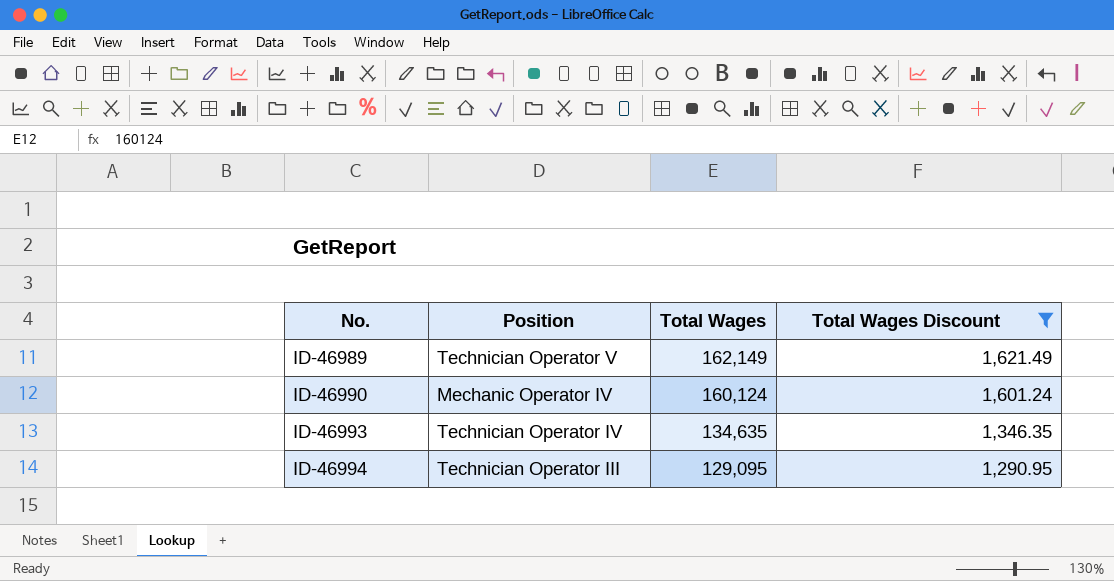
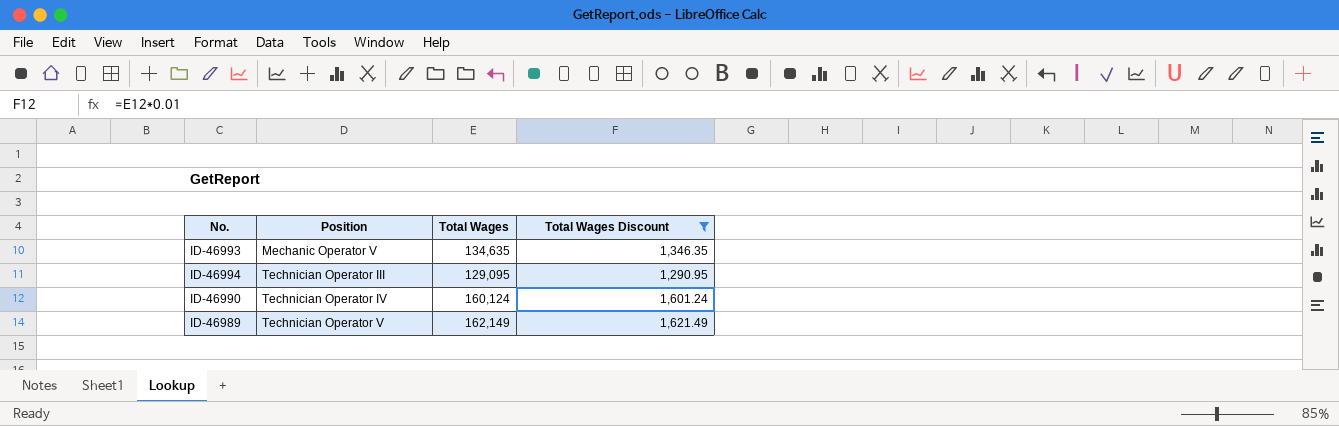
row order: No. ascending -> Position ascending
ID-46993 | Position: Technician Operator IV -> Mechanic Operator V
ID-46990 | Position: Mechanic Operator IV -> Technician Operator IV

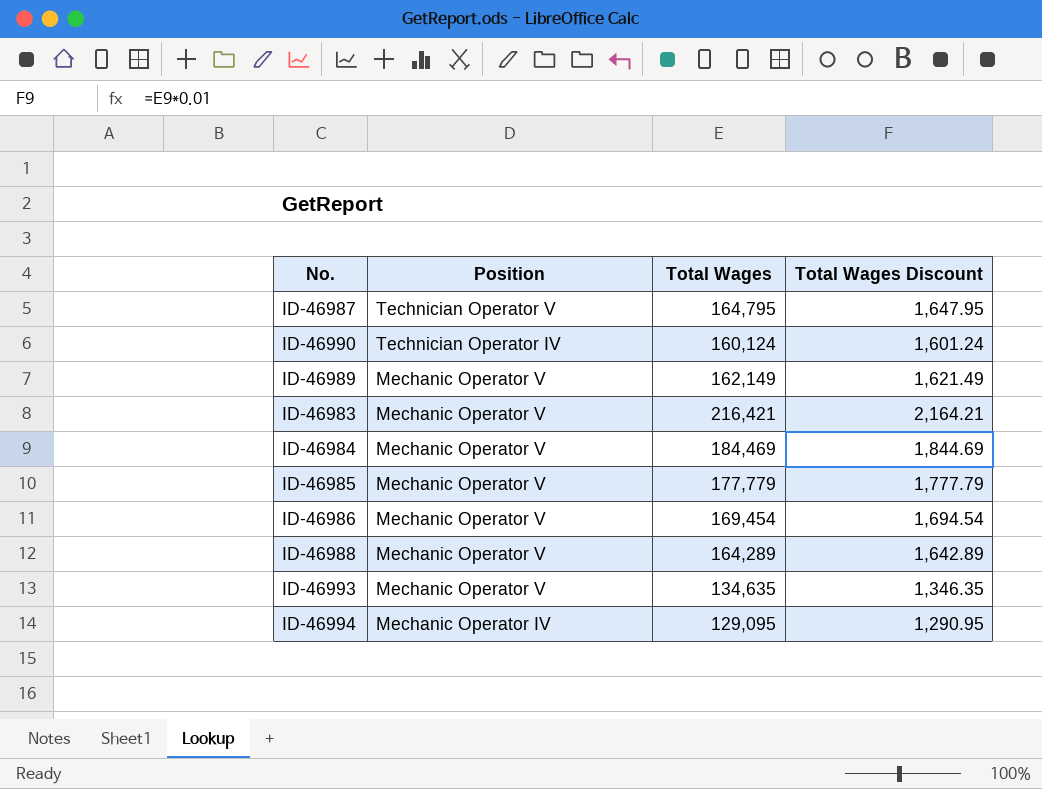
filter: Total Wages Discount <= 1,621.49 -> none
row order: Position ascending -> Position descending
ID-46989 | Position: Technician Operator V -> Mechanic Operator V
ID-46994 | Position: Technician Operator III -> Mechanic Operator IV

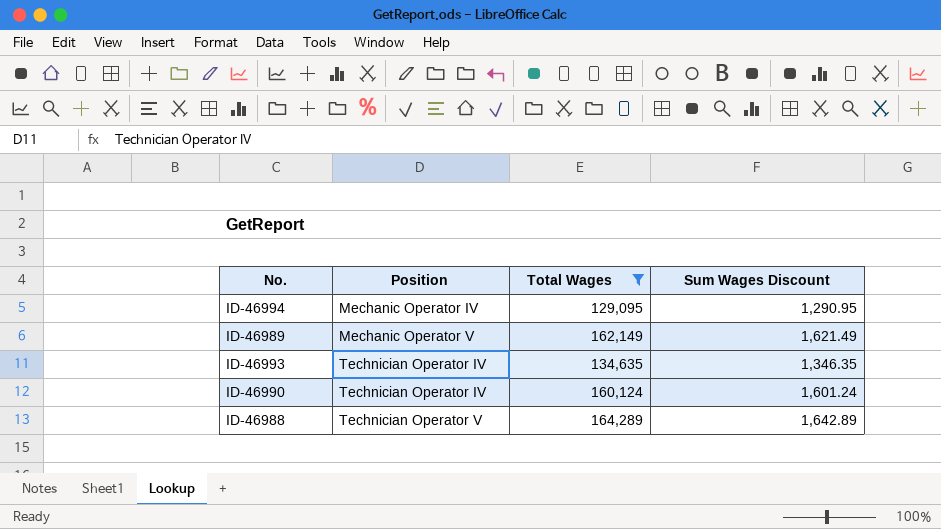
filter: none -> Total Wages <= 164,289
row order: Position descending -> Position ascending
column name: Total Wages Discount -> Sum Wages Discount
ID-46993 | Position: Mechanic Operator V -> Technician Operator IV
ID-46988 | Position: Mechanic Operator V -> Technician Operator V

